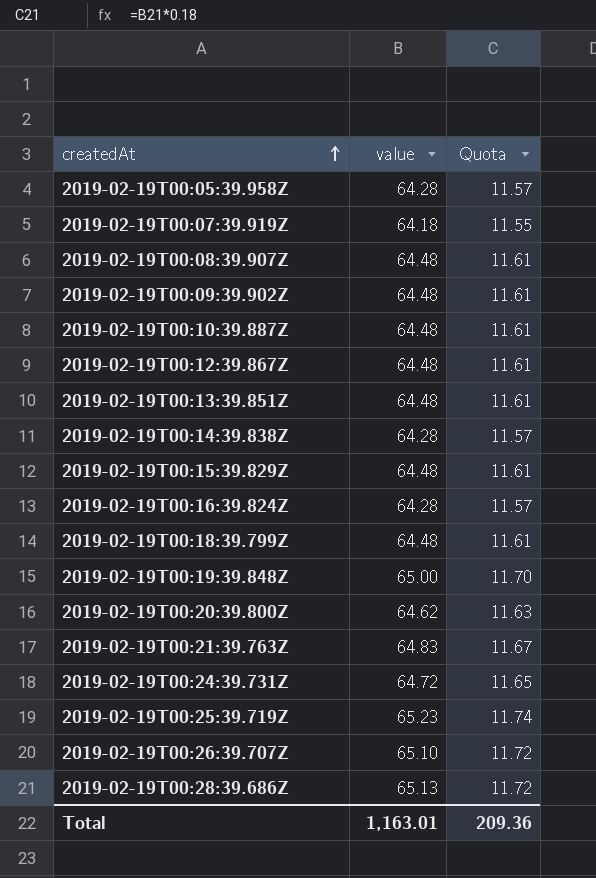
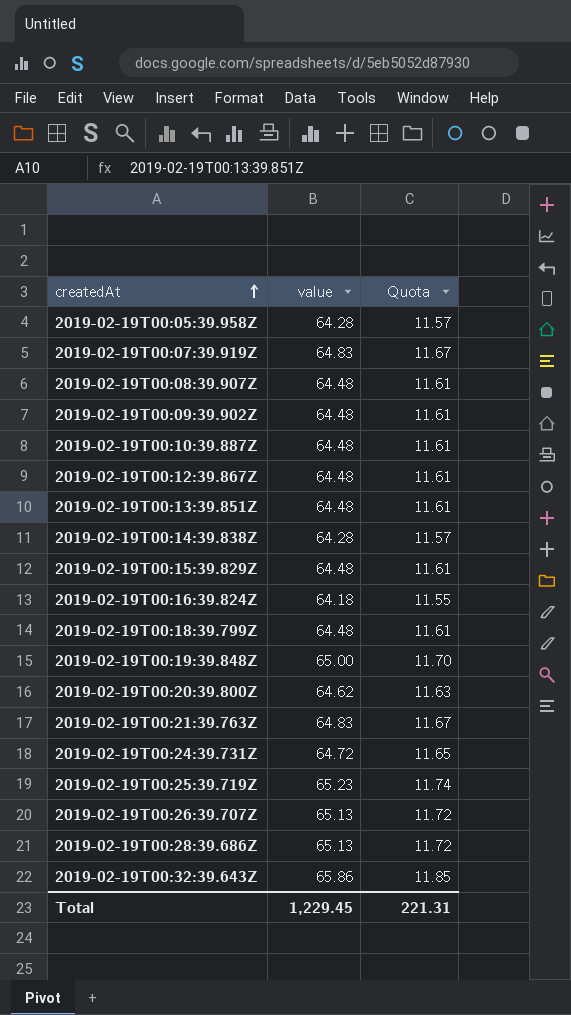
2019-02-19T00:07:39.919Z | value: 64.18 -> 64.83
2019-02-19T00:07:39.919Z | Quota: 11.55 -> 11.67
2019-02-19T00:16:39.824Z | value: 64.28 -> 64.18
2019-02-19T00:16:39.824Z | Quota: 11.57 -> 11.55
2019-02-19T00:26:39.707Z | value: 65.10 -> 65.13
row 2019-02-19T00:32:39.643Z: none -> 65.86 | 11.85
Total | value: 1,163.01 -> 1,229.45
Total | Quota: 209.36 -> 221.31

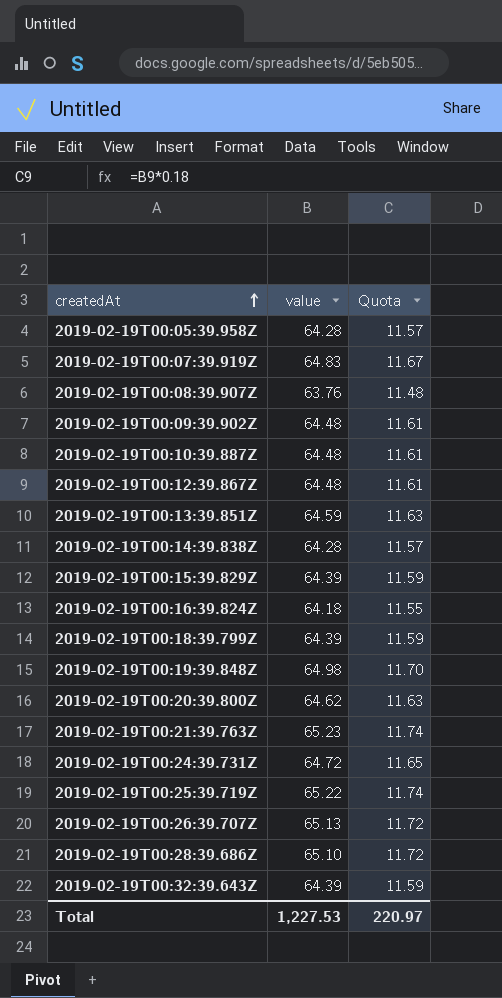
2019-02-19T00:08:39.907Z | value: 64.48 -> 63.76
2019-02-19T00:08:39.907Z | Quota: 11.61 -> 11.48
2019-02-19T00:13:39.851Z | value: 64.48 -> 64.59
2019-02-19T00:13:39.851Z | Quota: 11.61 -> 11.63
2019-02-19T00:15:39.829Z | value: 64.48 -> 64.39
2019-02-19T00:15:39.829Z | Quota: 11.61 -> 11.59
2019-02-19T00:18:39.799Z | value: 64.48 -> 64.39
2019-02-19T00:18:39.799Z | Quota: 11.61 -> 11.59
2019-02-19T00:19:39.848Z | value: 65.00 -> 64.98
2019-02-19T00:21:39.763Z | value: 64.83 -> 65.23
2019-02-19T00:21:39.763Z | Quota: 11.67 -> 11.74
2019-02-19T00:25:39.719Z | value: 65.23 -> 65.22
2019-02-19T00:28:39.686Z | value: 65.13 -> 65.10
2019-02-19T00:32:39.643Z | value: 65.86 -> 64.39
2019-02-19T00:32:39.643Z | Quota: 11.85 -> 11.59
Total | value: 1,229.45 -> 1,227.53
Total | Quota: 221.31 -> 220.97

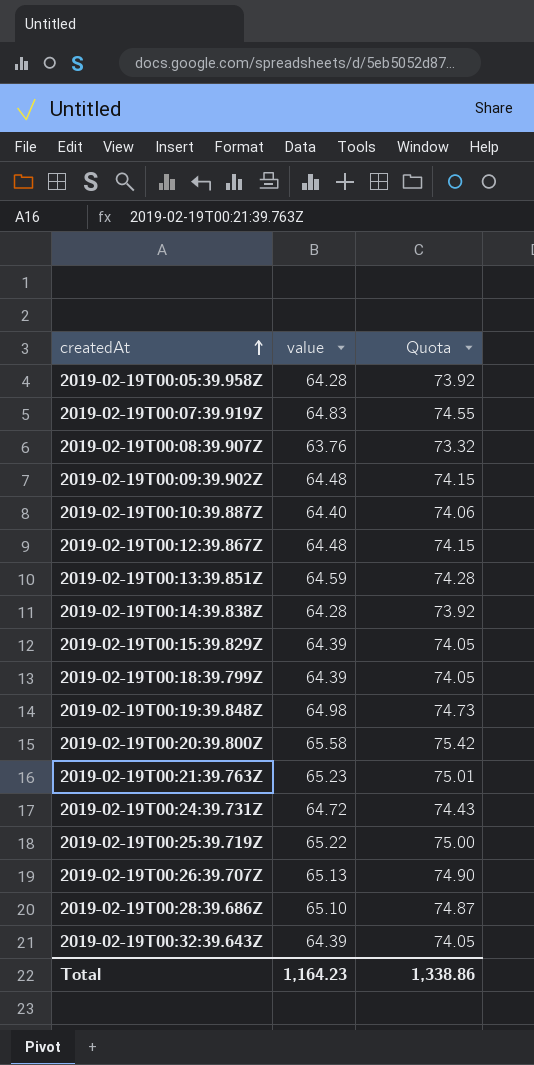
column Quota | formula: [value] * 0.18 -> [value] * 1.15
row 2019-02-19T00:16:39.824Z: 64.18 | 11.55 -> none
2019-02-19T00:10:39.887Z | value: 64.48 -> 64.40
2019-02-19T00:20:39.800Z | value: 64.62 -> 65.58
Total | value: 1,227.53 -> 1,164.23
Total | Quota: 220.97 -> 1,338.86

